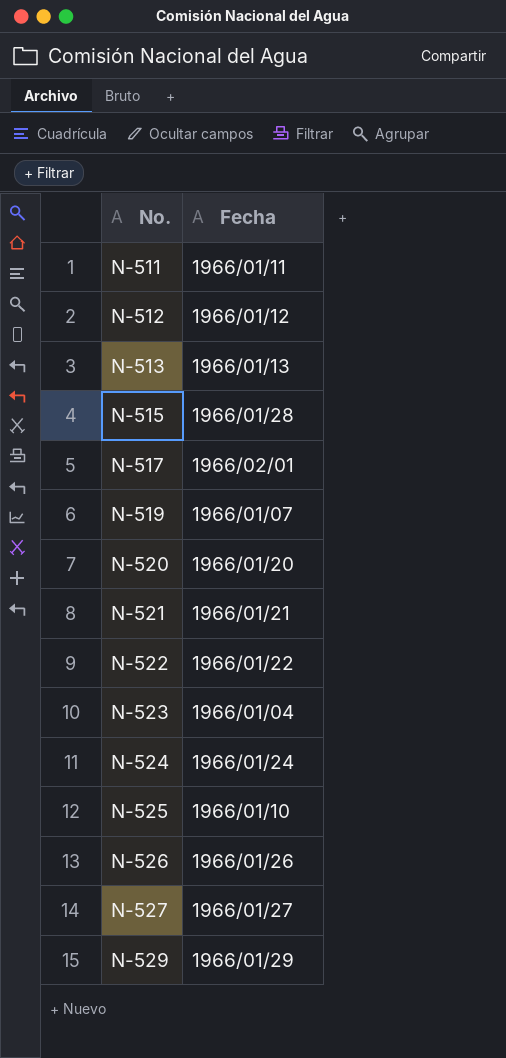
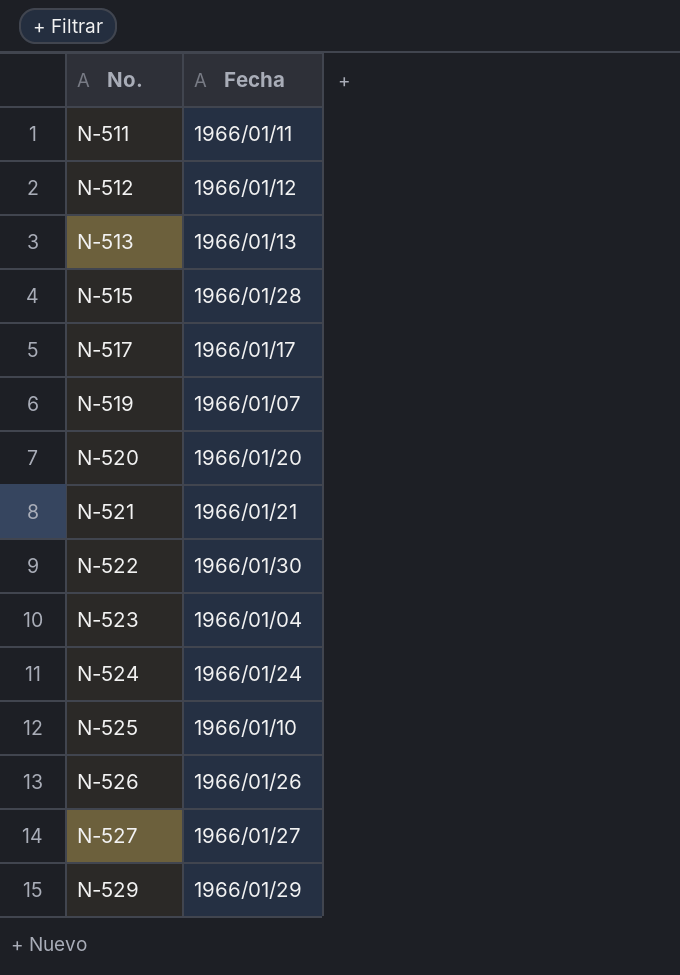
N-517 | Fecha: 1966/02/01 -> 1966/01/17
N-522 | Fecha: 1966/01/22 -> 1966/01/30

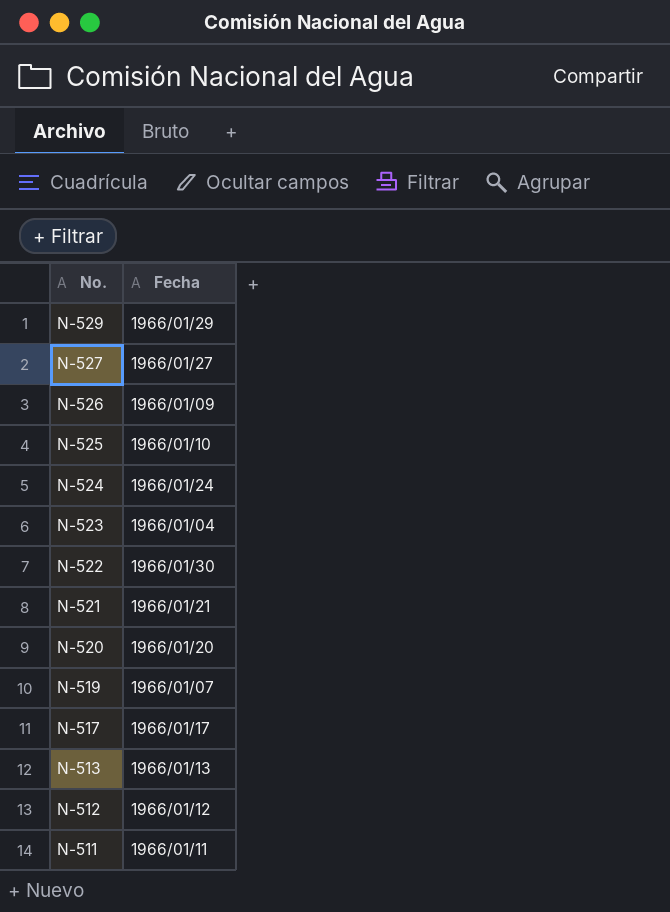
row order: No. ascending -> No. descending
row N-515: 1966/01/28 -> none
N-526 | Fecha: 1966/01/26 -> 1966/01/09

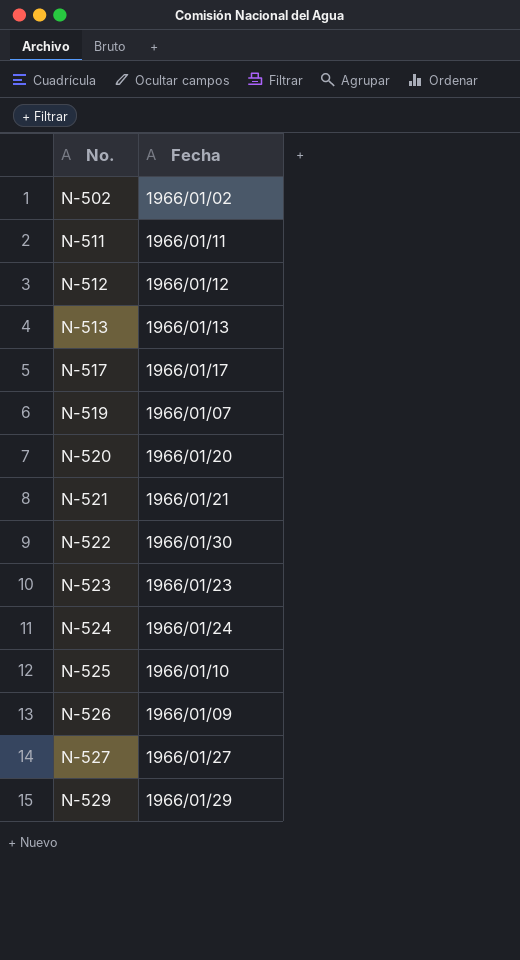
row order: No. descending -> No. ascending
row N-502: none -> 1966/01/02
N-523 | Fecha: 1966/01/04 -> 1966/01/23

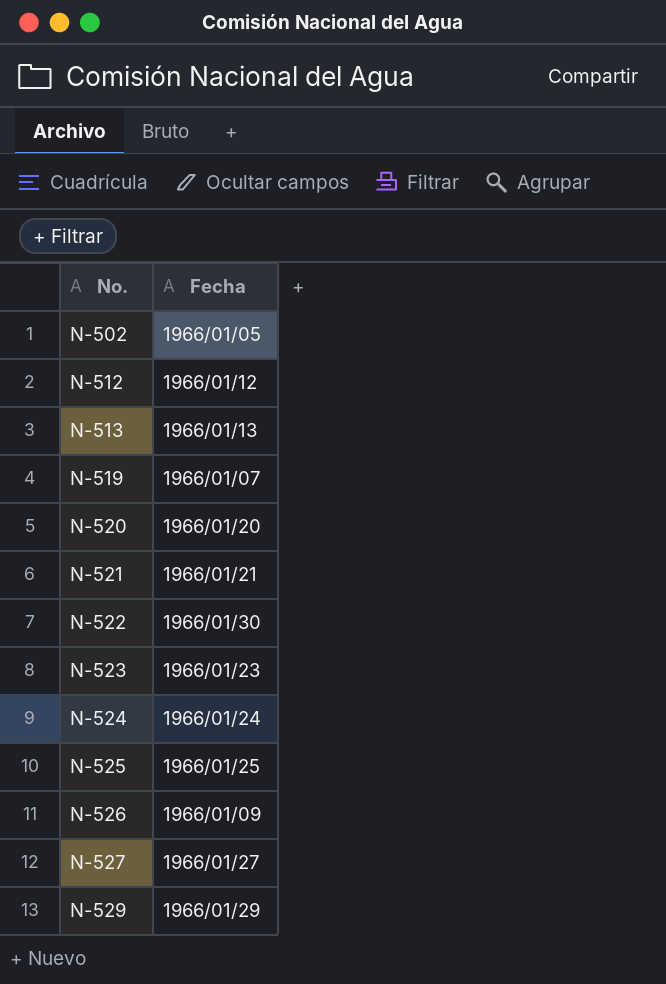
row N-511: 1966/01/11 -> none
row N-517: 1966/01/17 -> none
N-502 | Fecha: 1966/01/02 -> 1966/01/05
N-525 | Fecha: 1966/01/10 -> 1966/01/25

